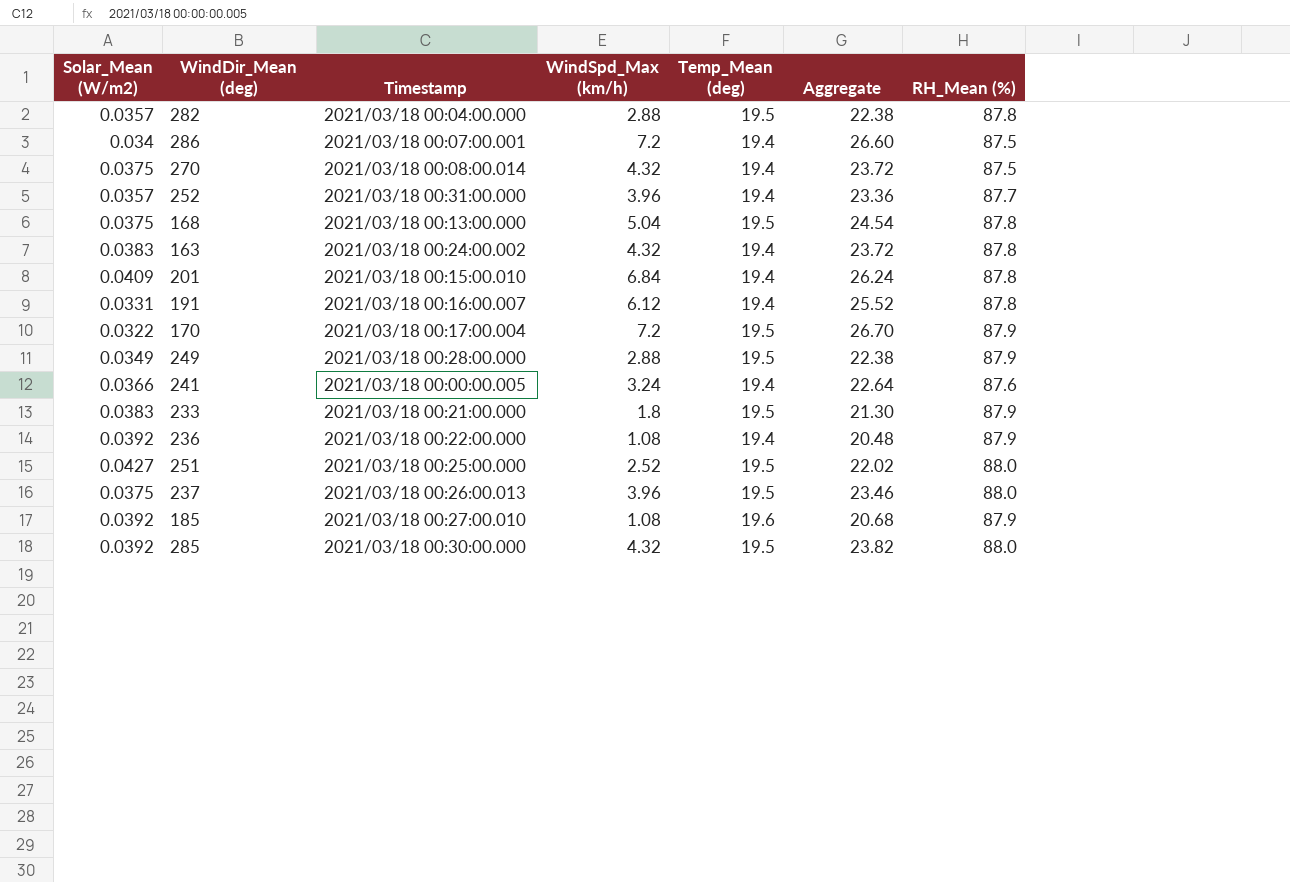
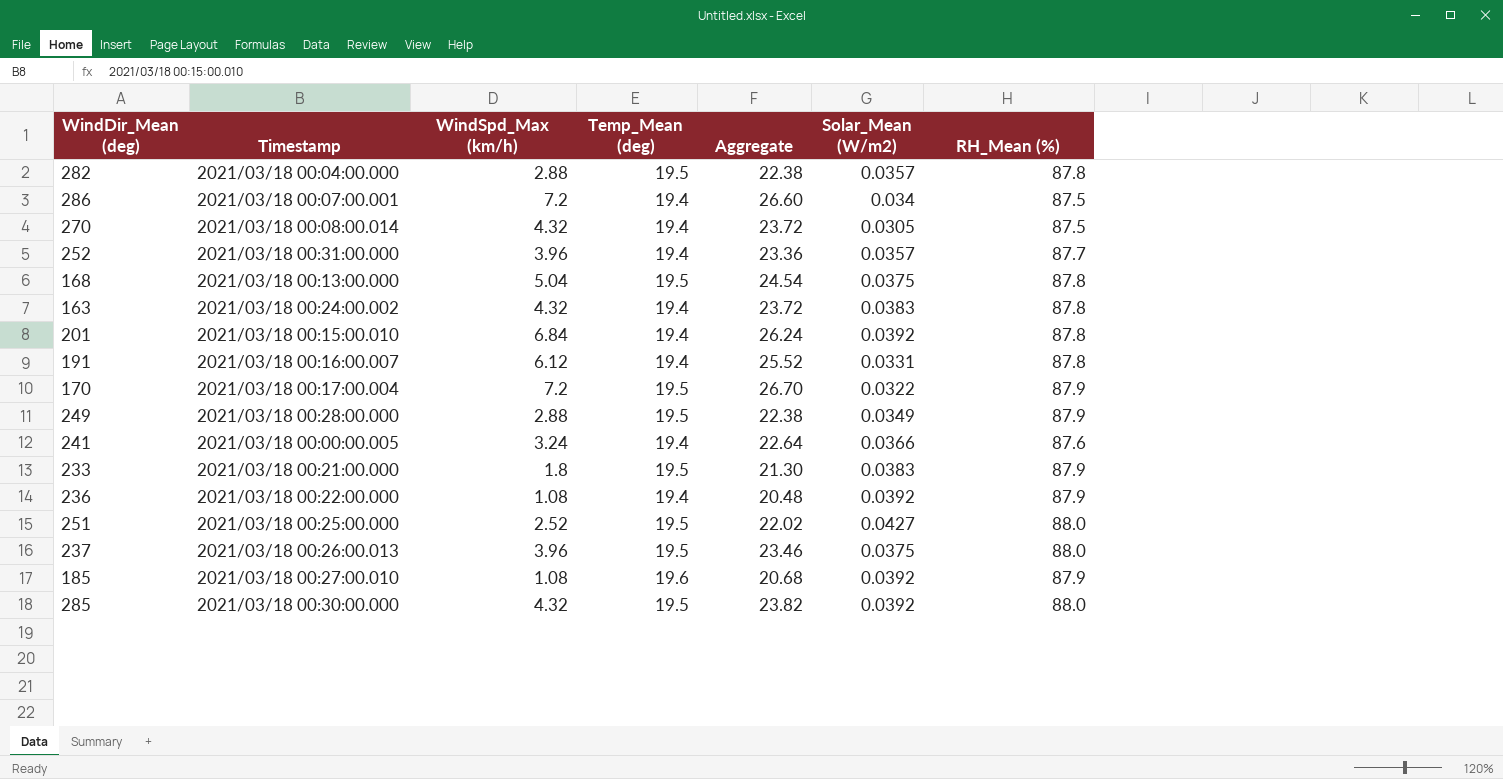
column Solar_Mean (W/m2) | position: 1 -> 6
270 | Solar_Mean (W/m2): 0.0375 -> 0.0305
201 | Solar_Mean (W/m2): 0.0409 -> 0.0392

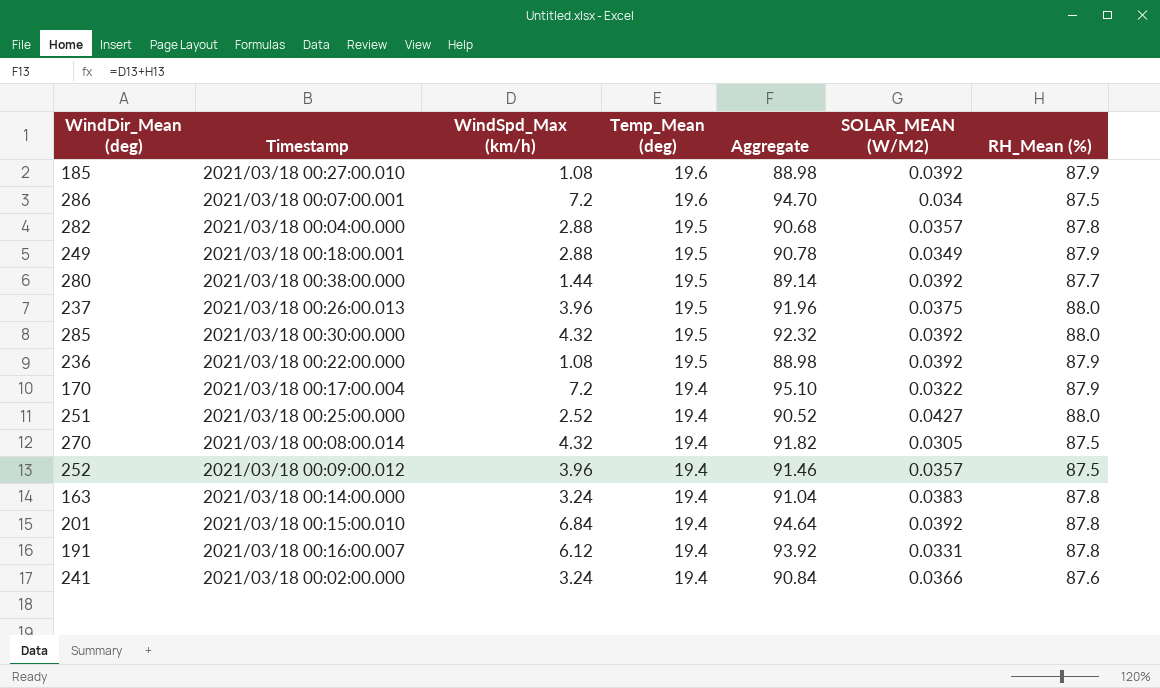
row order: none -> Temp_Mean (deg) descending
column Aggregate | formula: [WindSpd_Max (km/h)] + [Temp_Mean (deg)] -> [WindSpd_Max (km/h)] + [RH_Mean (%)]
column name: Solar_Mean (W/m2) -> SOLAR_MEAN (W/M2)
row 168: 2021/03/18 00:13:00.000 | 5.04 | 19.5 | 24.54 | 0.0375 | 87.8 -> none
row 233: 2021/03/18 00:21:00.000 | 1.8 | 19.5 | 21.30 | 0.0383 | 87.9 -> none
286 | Temp_Mean (deg): 19.4 -> 19.6
249 | Timestamp: 2021/03/18 00:28:00.000 -> 2021/03/18 00:18:00.001
row 280: none -> 2021/03/18 00:38:00.000 | 1.44 | 19.5 | 89.14 | 0.0392 | 87.7
236 | Temp_Mean (deg): 19.4 -> 19.5
170 | Temp_Mean (deg): 19.5 -> 19.4
251 | Temp_Mean (deg): 19.5 -> 19.4
252 | Timestamp: 2021/03/18 00:31:00.000 -> 2021/03/18 00:09:00.012
252 | RH_Mean (%): 87.7 -> 87.5
163 | Timestamp: 2021/03/18 00:24:00.002 -> 2021/03/18 00:14:00.000
163 | WindSpd_Max (km/h): 4.32 -> 3.24
241 | Timestamp: 2021/03/18 00:00:00.005 -> 2021/03/18 00:02:00.000

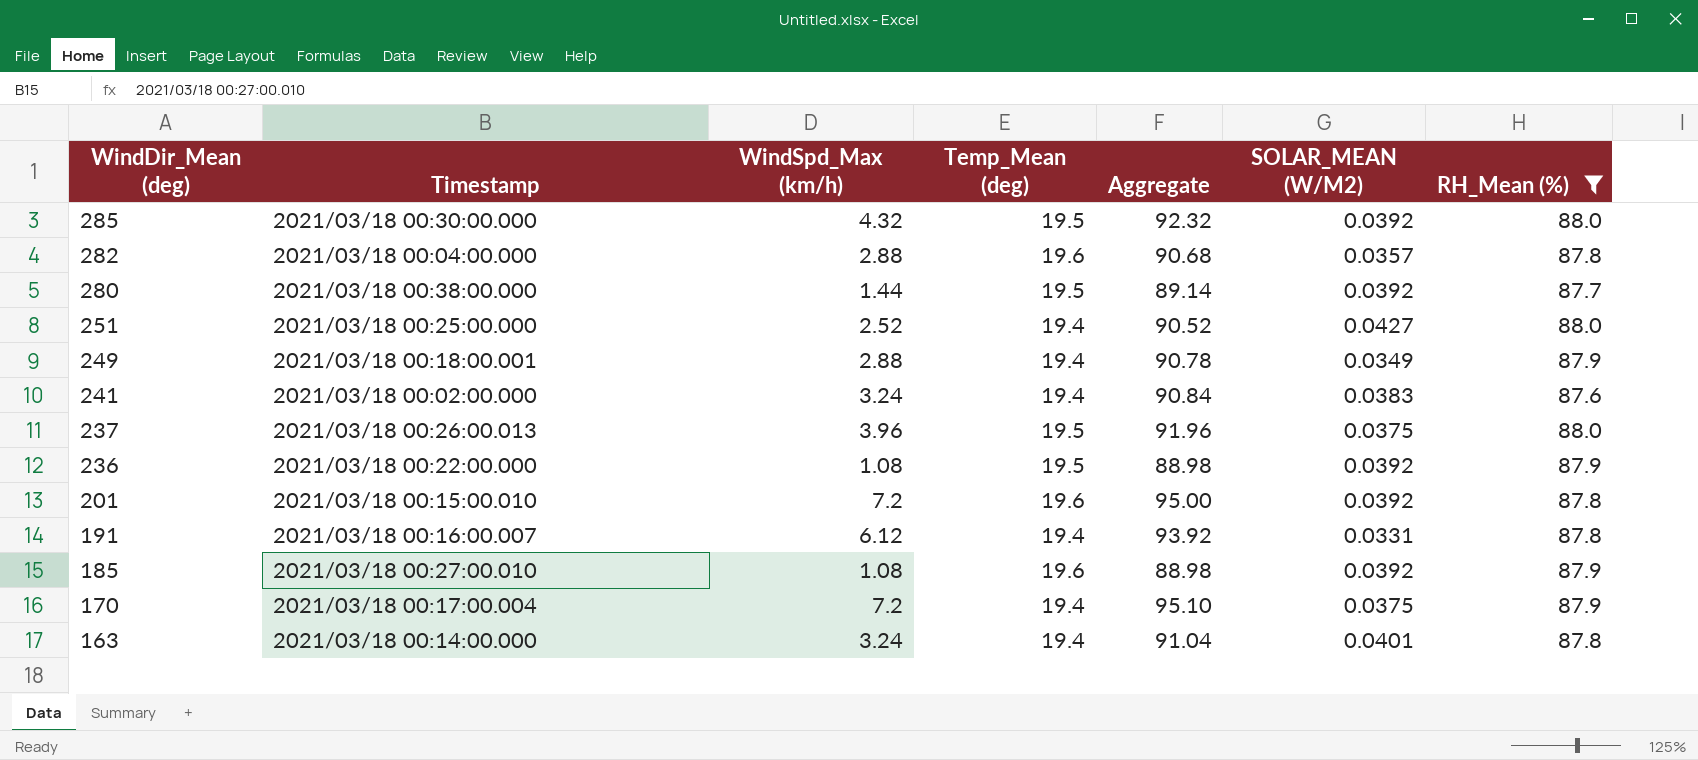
filter: none -> RH_Mean (%) != 87.5
row order: Temp_Mean (deg) descending -> WindDir_Mean (deg) descending
282 | Temp_Mean (deg): 19.5 -> 19.6
249 | Temp_Mean (deg): 19.5 -> 19.4
241 | SOLAR_MEAN (W/M2): 0.0366 -> 0.0383
201 | WindSpd_Max (km/h): 6.84 -> 7.2
201 | Temp_Mean (deg): 19.4 -> 19.6
201 | Aggregate: 94.64 -> 95.00
170 | SOLAR_MEAN (W/M2): 0.0322 -> 0.0375
163 | SOLAR_MEAN (W/M2): 0.0383 -> 0.0401

